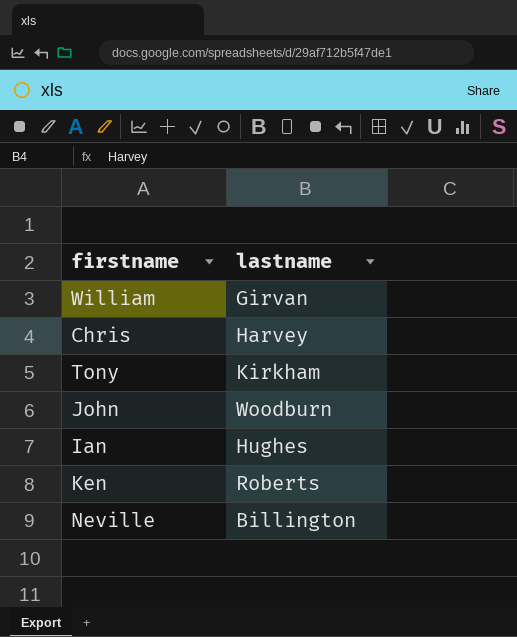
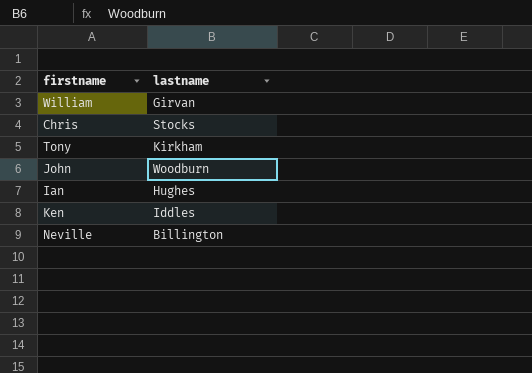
Chris | lastname: Harvey -> Stocks
Ken | lastname: Roberts -> Iddles

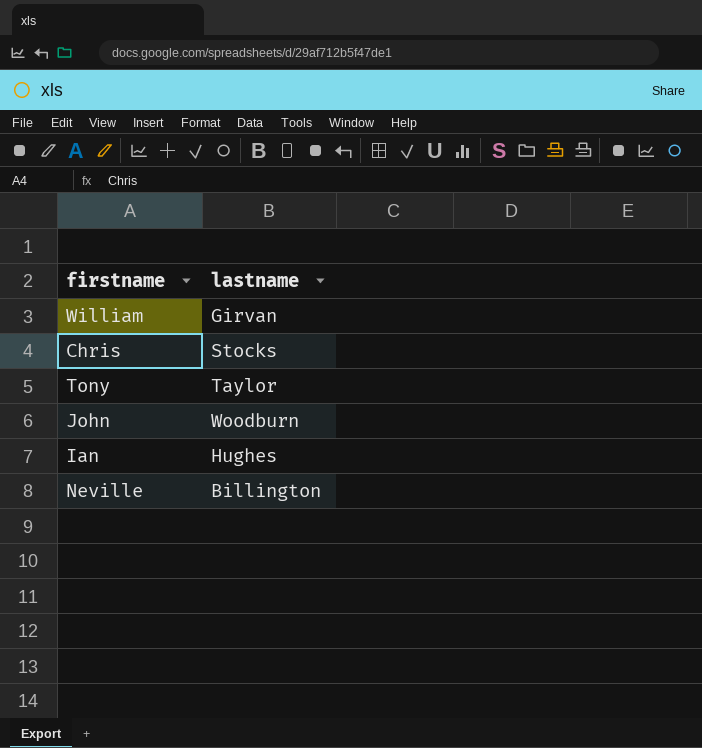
row Ken: Iddles -> none
Tony | lastname: Kirkham -> Taylor

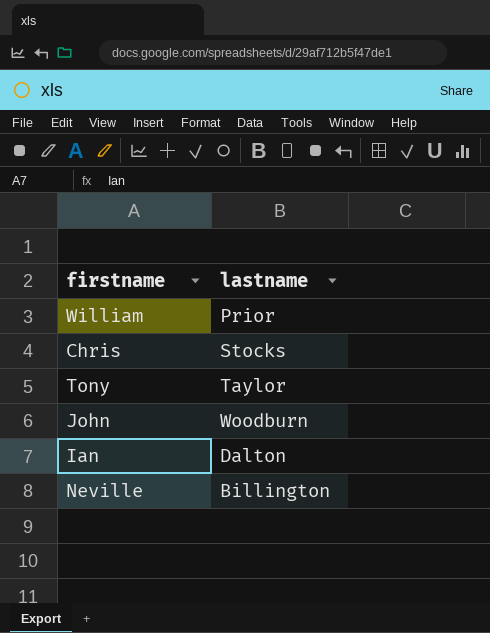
William | lastname: Girvan -> Prior
Ian | lastname: Hughes -> Dalton

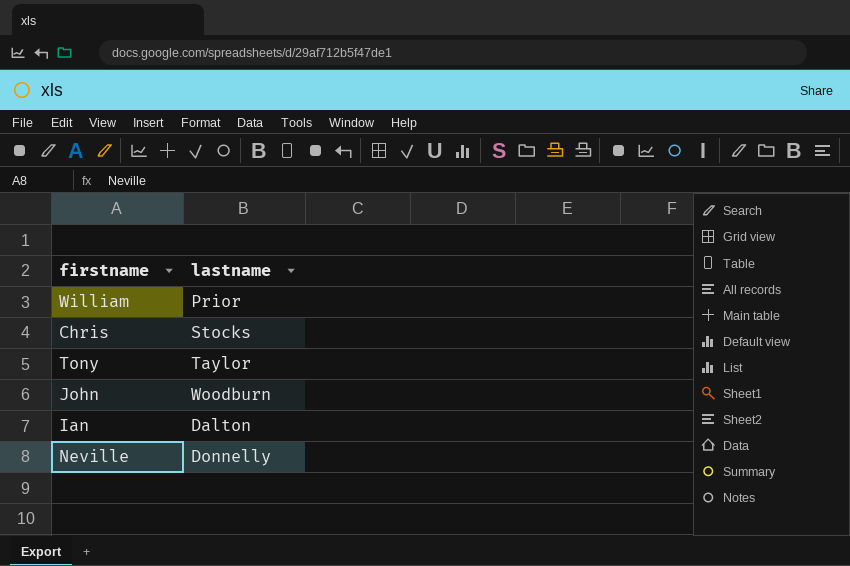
Neville | lastname: Billington -> Donnelly

